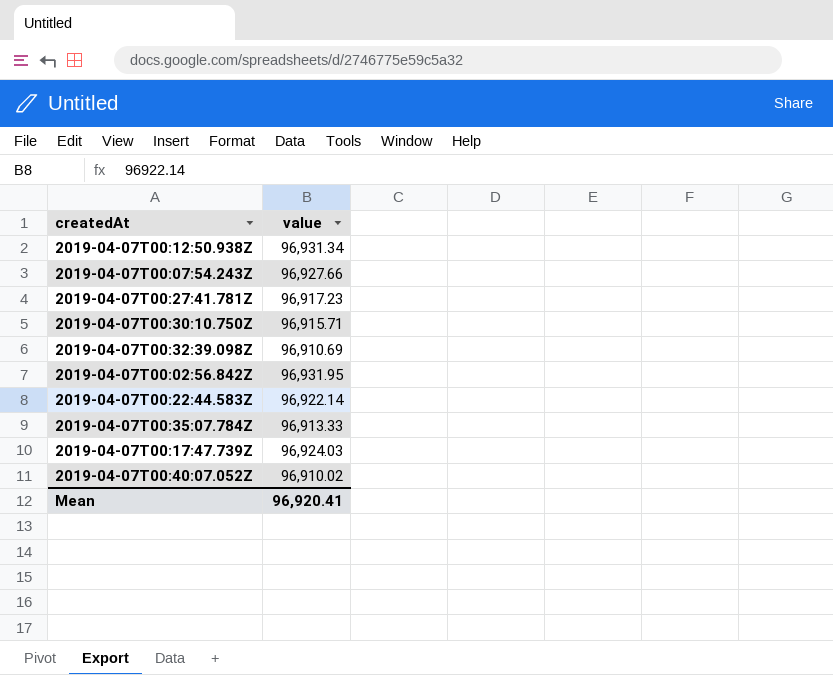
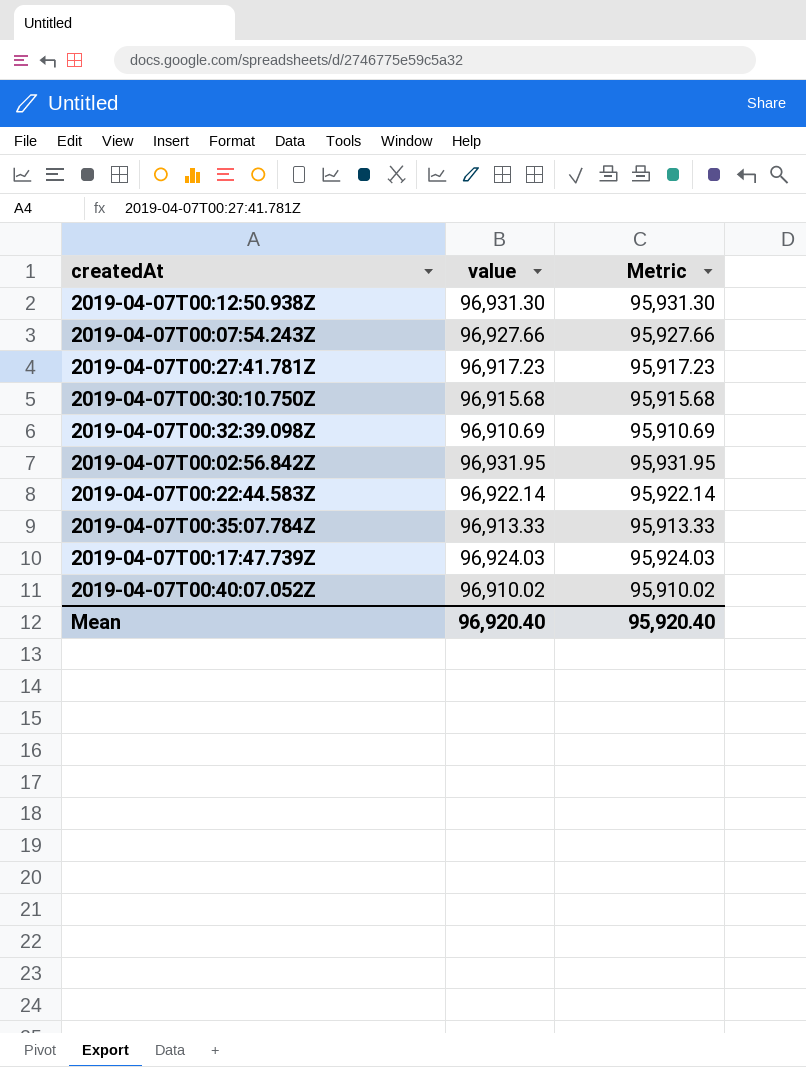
column Metric | formula: none -> [value] - 1000
2019-04-07T00:12:50.938Z | value: 96,931.34 -> 96,931.30
2019-04-07T00:30:10.750Z | value: 96,915.71 -> 96,915.68
Mean | value: 96,920.41 -> 96,920.40

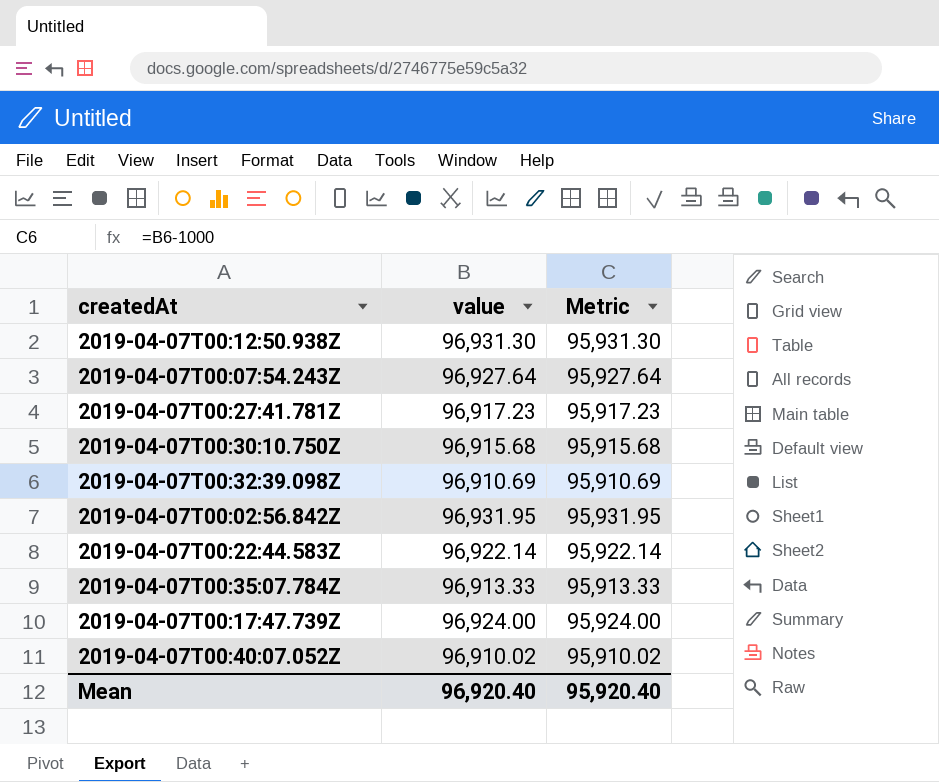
2019-04-07T00:07:54.243Z | value: 96,927.66 -> 96,927.64
2019-04-07T00:07:54.243Z | Metric: 95,927.66 -> 95,927.64
2019-04-07T00:17:47.739Z | value: 96,924.03 -> 96,924.00
2019-04-07T00:17:47.739Z | Metric: 95,924.03 -> 95,924.00

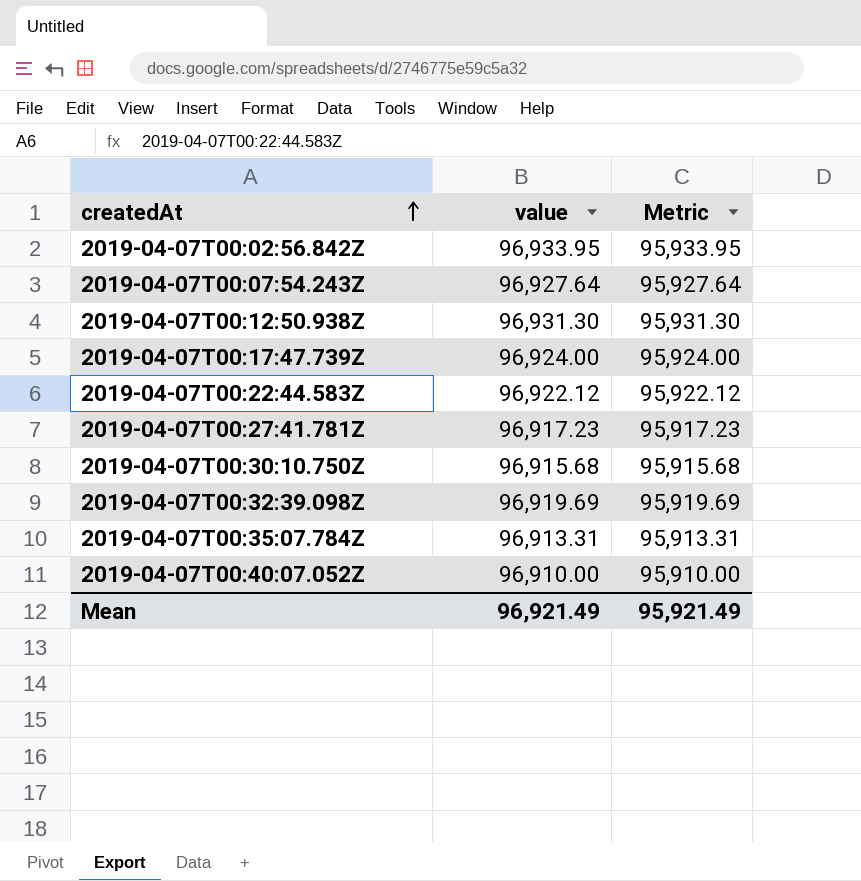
row order: none -> createdAt ascending
2019-04-07T00:02:56.842Z | value: 96,931.95 -> 96,933.95
2019-04-07T00:02:56.842Z | Metric: 95,931.95 -> 95,933.95
2019-04-07T00:22:44.583Z | value: 96,922.14 -> 96,922.12
2019-04-07T00:22:44.583Z | Metric: 95,922.14 -> 95,922.12
2019-04-07T00:32:39.098Z | value: 96,910.69 -> 96,919.69
2019-04-07T00:32:39.098Z | Metric: 95,910.69 -> 95,919.69
2019-04-07T00:35:07.784Z | value: 96,913.33 -> 96,913.31
2019-04-07T00:35:07.784Z | Metric: 95,913.33 -> 95,913.31
2019-04-07T00:40:07.052Z | value: 96,910.02 -> 96,910.00
2019-04-07T00:40:07.052Z | Metric: 95,910.02 -> 95,910.00
Mean | value: 96,920.40 -> 96,921.49
Mean | Metric: 95,920.40 -> 95,921.49

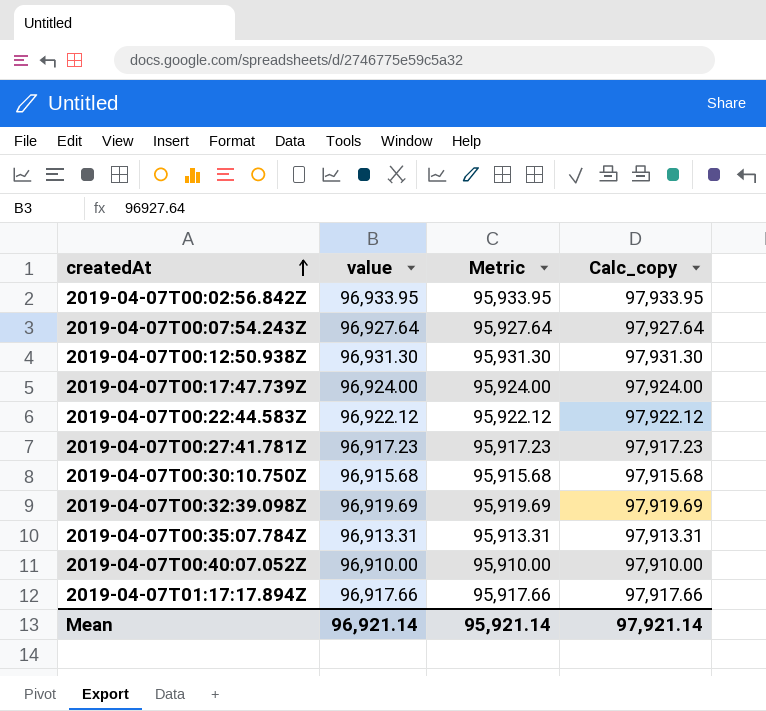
column Calc_copy | formula: none -> [value] + 1000
row 2019-04-07T01:17:17.894Z: none -> 96,917.66 | 95,917.66 | 97,917.66
Mean | value: 96,921.49 -> 96,921.14
Mean | Metric: 95,921.49 -> 95,921.14

